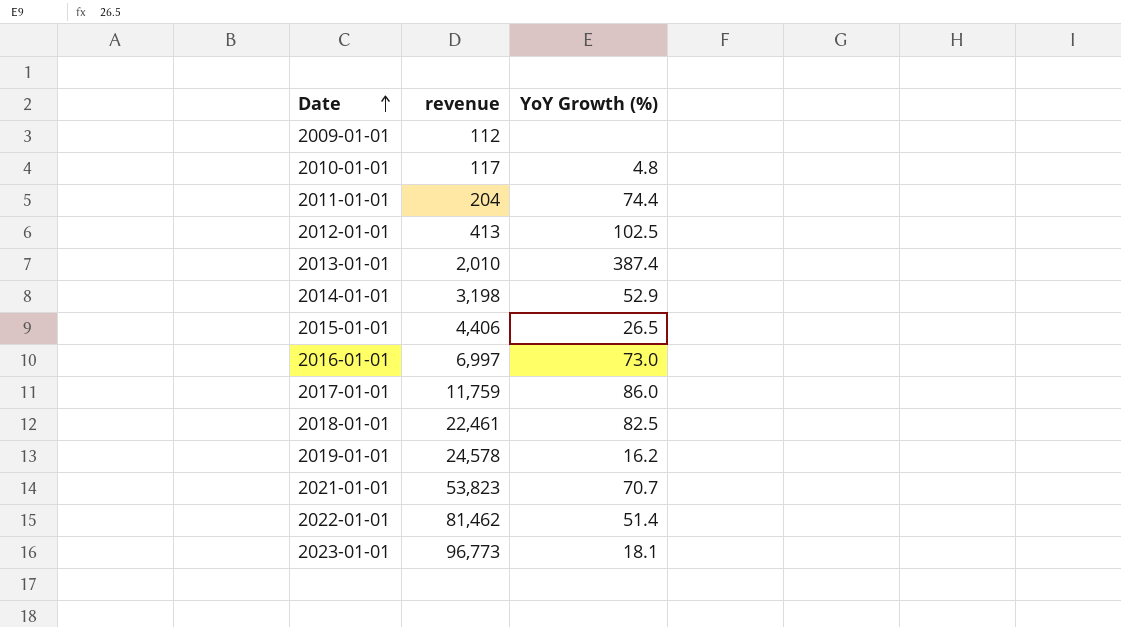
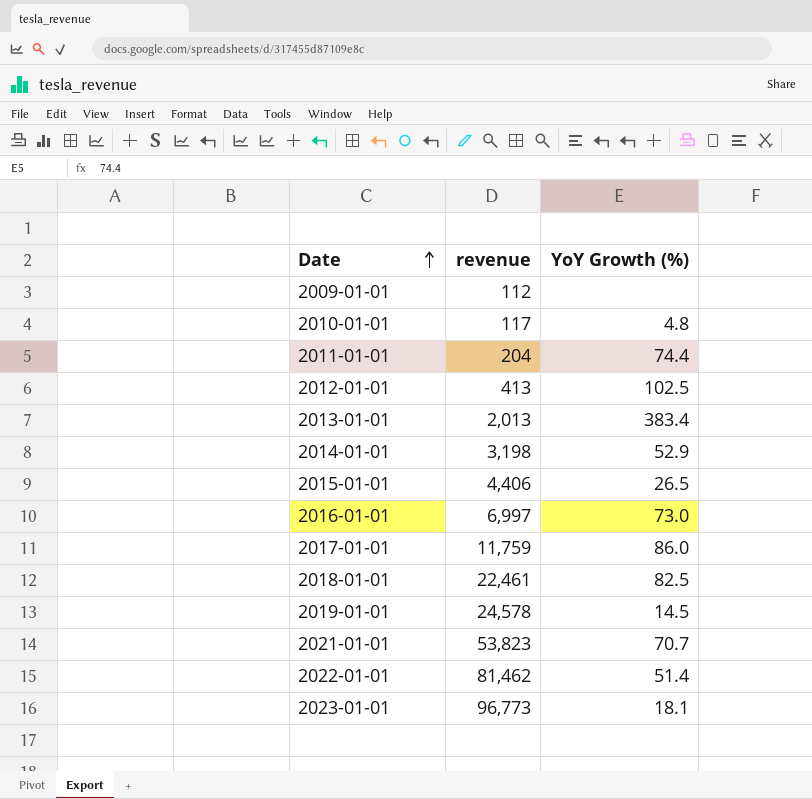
2013-01-01 | revenue: 2,010 -> 2,013
2013-01-01 | YoY Growth (%): 387.4 -> 383.4
2019-01-01 | YoY Growth (%): 16.2 -> 14.5

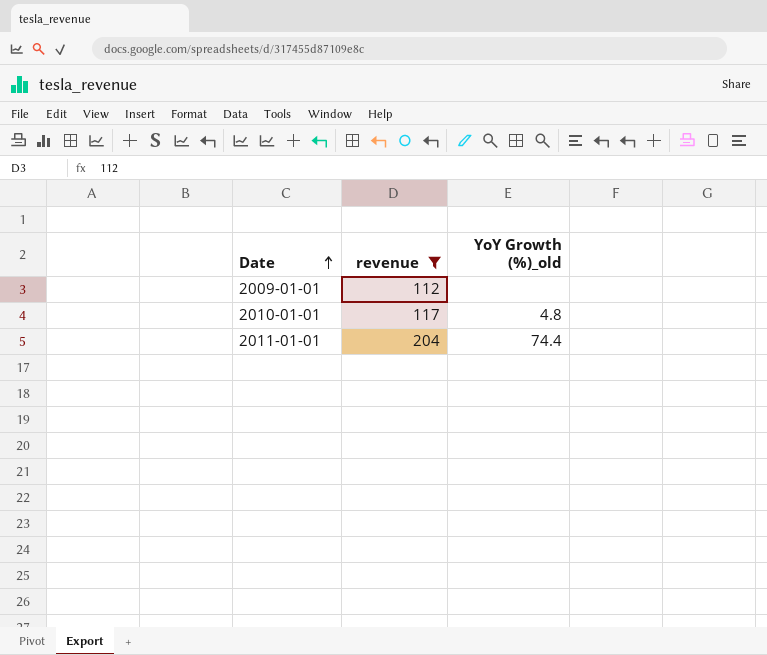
filter: none -> revenue <= 204
column name: YoY Growth (%) -> YoY Growth (%)_old

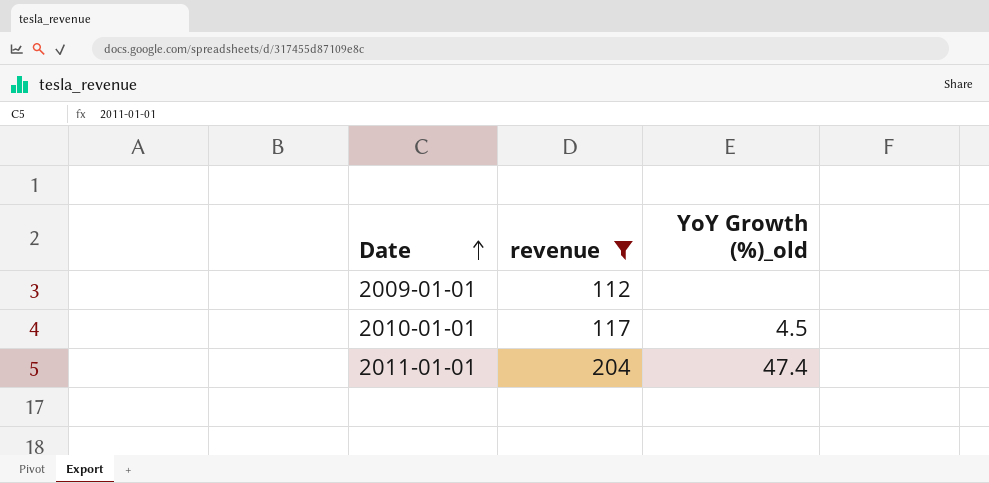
2010-01-01 | YoY Growth (%)_old: 4.8 -> 4.5
2011-01-01 | YoY Growth (%)_old: 74.4 -> 47.4

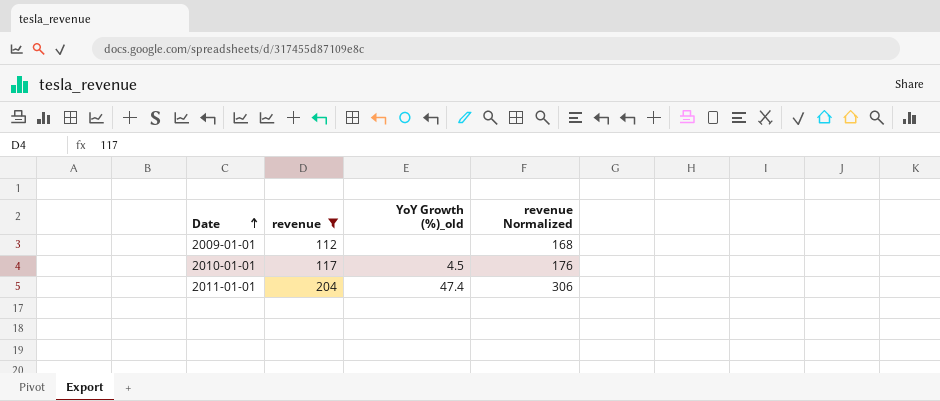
column revenue Normalized | formula: none -> [revenue] * 1.5

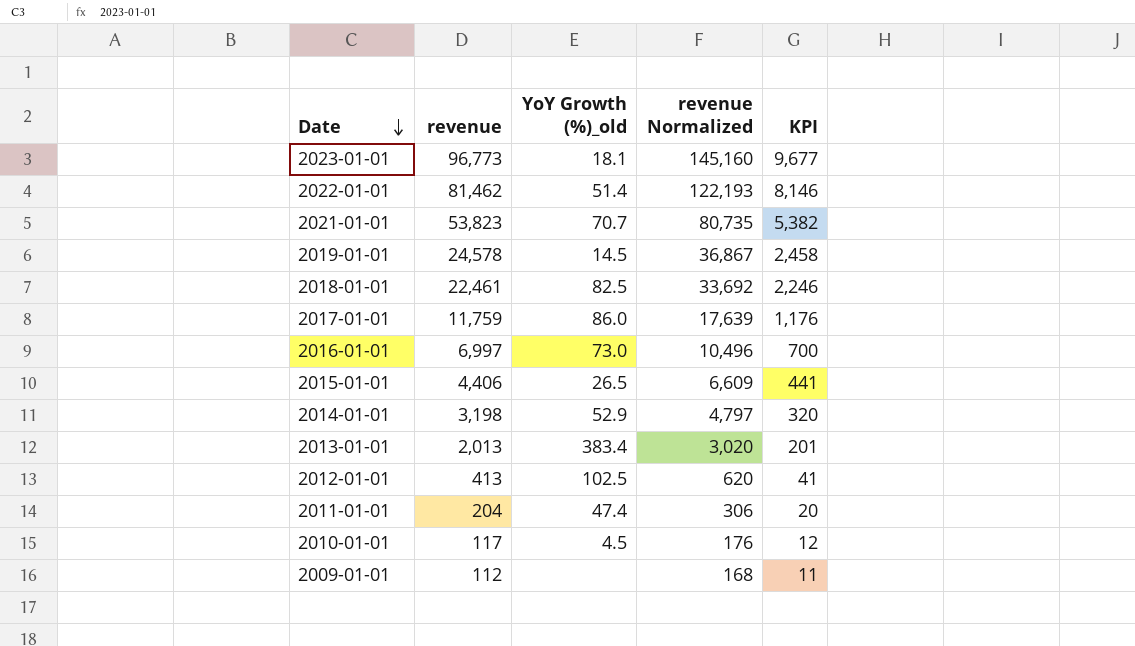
filter: revenue <= 204 -> none
row order: Date ascending -> Date descending
column KPI | formula: none -> [revenue] * 0.1

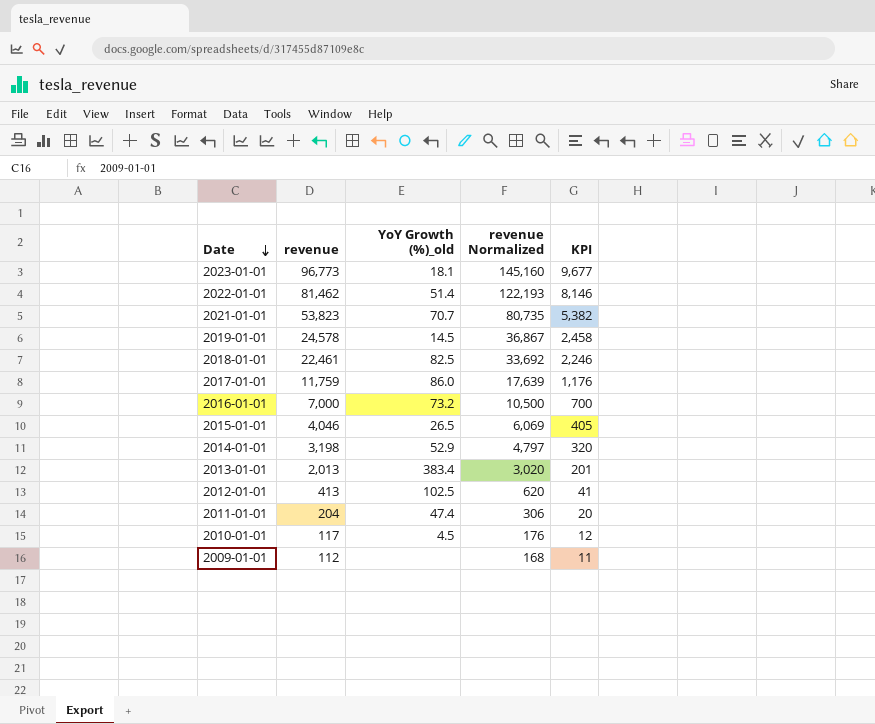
2016-01-01 | revenue: 6,997 -> 7,000
2016-01-01 | YoY Growth (%)_old: 73.0 -> 73.2
2016-01-01 | revenue Normalized: 10,496 -> 10,500
2015-01-01 | revenue: 4,406 -> 4,046
2015-01-01 | revenue Normalized: 6,609 -> 6,069
2015-01-01 | KPI: 441 -> 405

